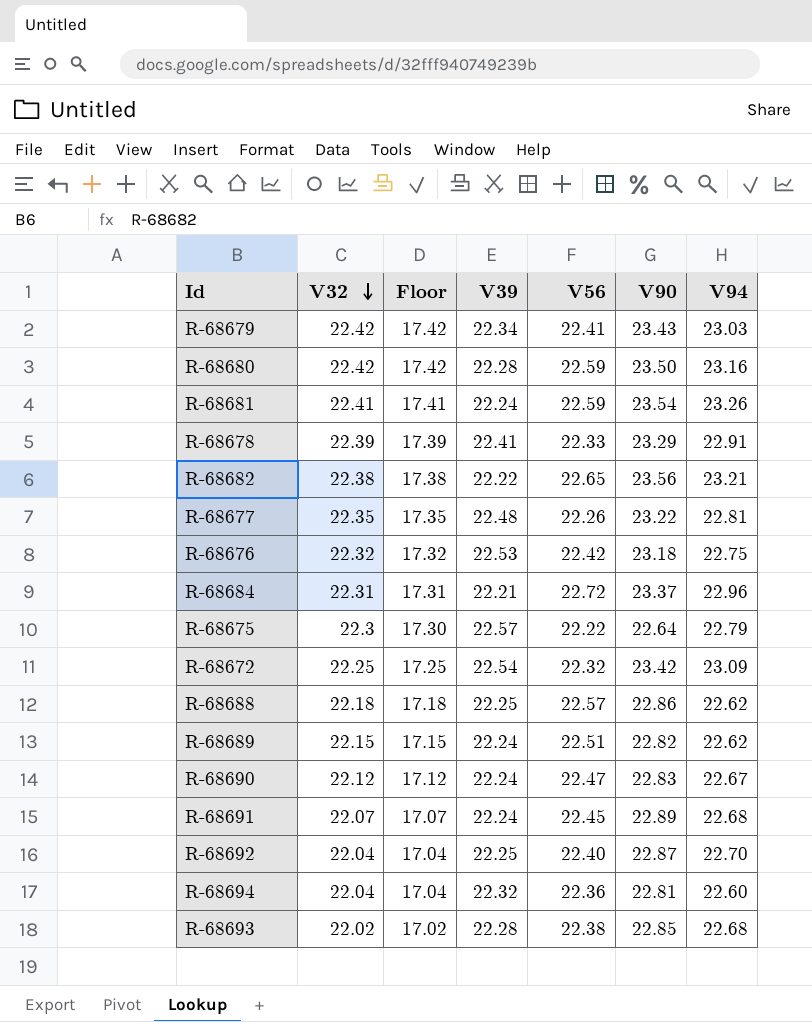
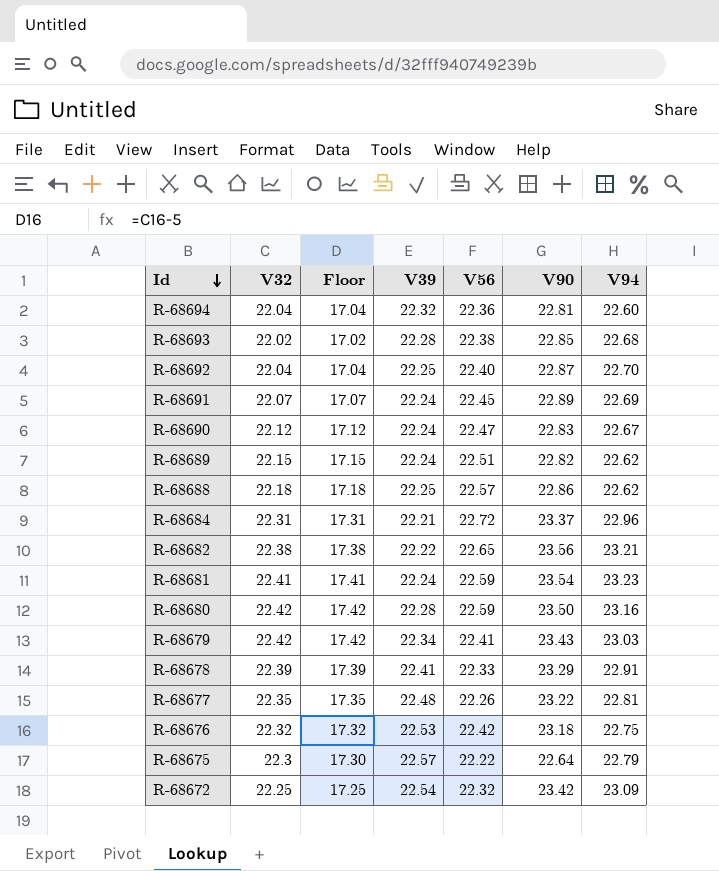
row order: V32 descending -> Id descending
R-68691 | V94: 22.68 -> 22.69
R-68681 | V94: 23.26 -> 23.23

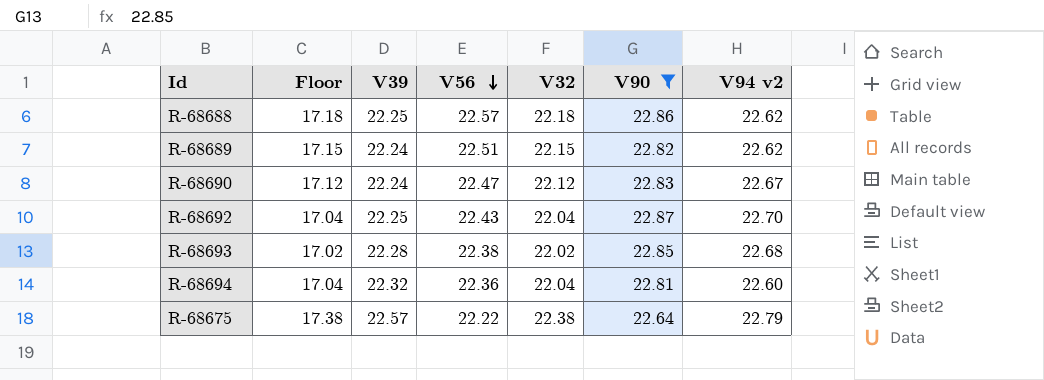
filter: none -> V90 <= 22.87
row order: Id descending -> V56 descending
column V32 | position: 2 -> 5
column name: V94 -> V94 v2
R-68692 | V56: 22.40 -> 22.43
R-68675 | Floor: 17.30 -> 17.38
R-68675 | V32: 22.3 -> 22.38

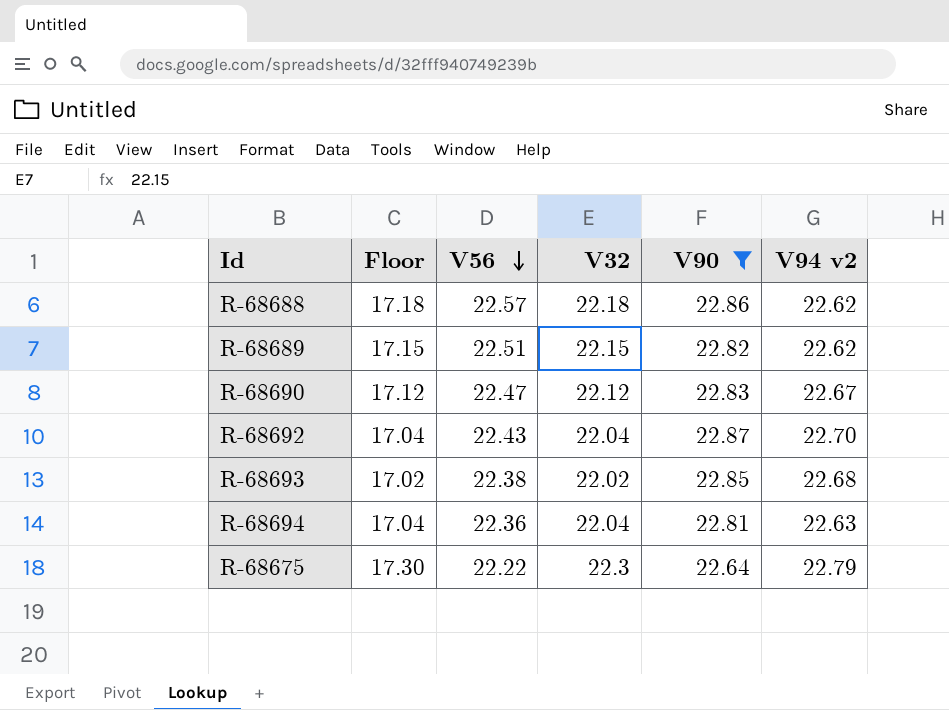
column V39 | position: 3 -> none
R-68694 | V94 v2: 22.60 -> 22.63
R-68675 | Floor: 17.38 -> 17.30
R-68675 | V32: 22.38 -> 22.3

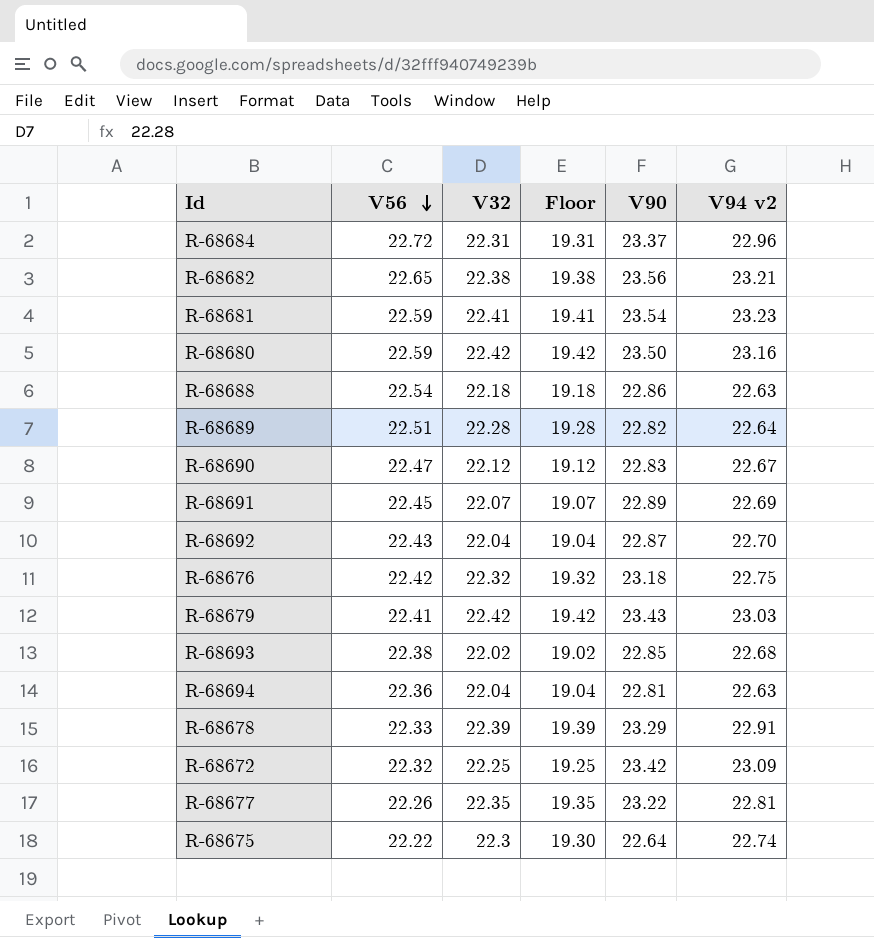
filter: V90 <= 22.87 -> none
column Floor | formula: [V32] - 5 -> [V32] - 3
column Floor | position: 2 -> 4
R-68688 | V56: 22.57 -> 22.54
R-68688 | V94 v2: 22.62 -> 22.63
R-68689 | V32: 22.15 -> 22.28
R-68689 | V94 v2: 22.62 -> 22.64
R-68675 | V94 v2: 22.79 -> 22.74

